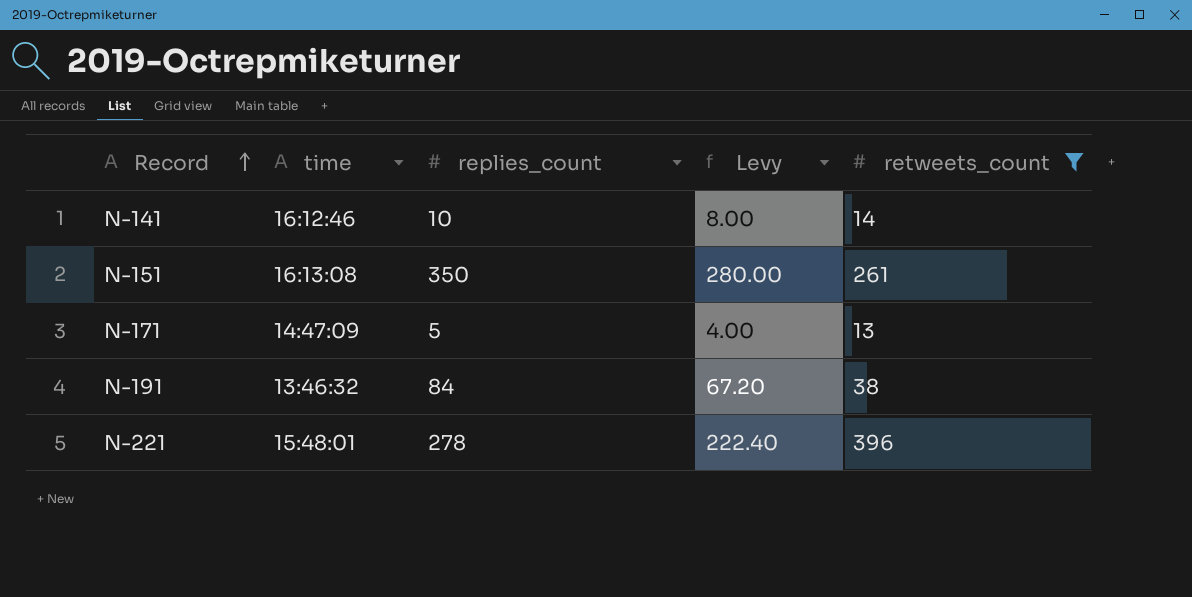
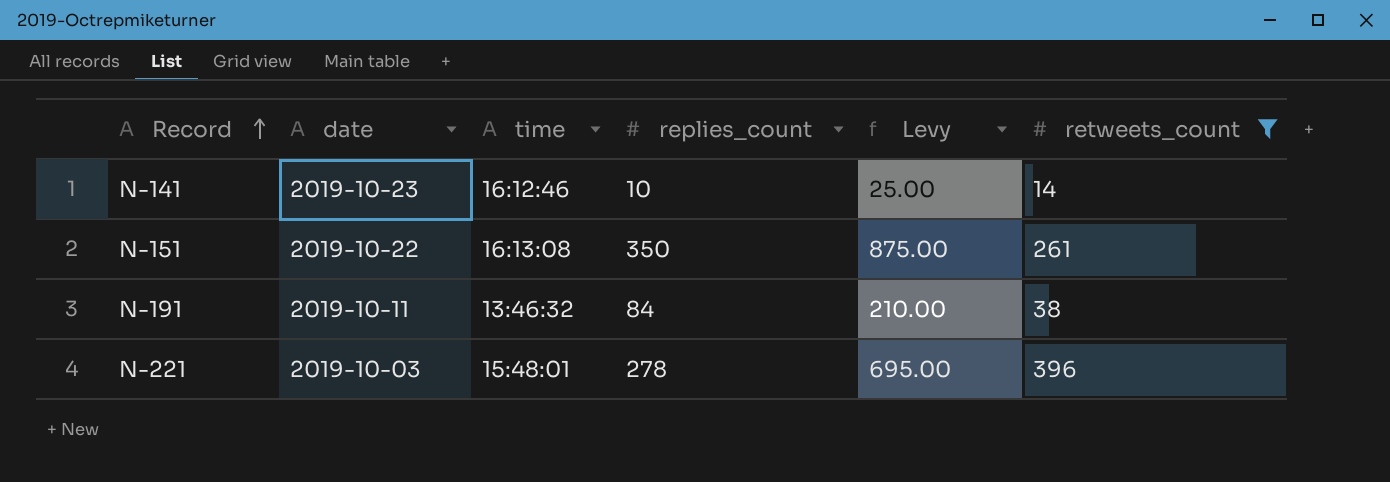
column date | position: none -> 2
column Levy | formula: [replies_count] * 0.8 -> [replies_count] * 2.5
row N-171: 14:47:09 | 5 | 4.00 | 13 -> none

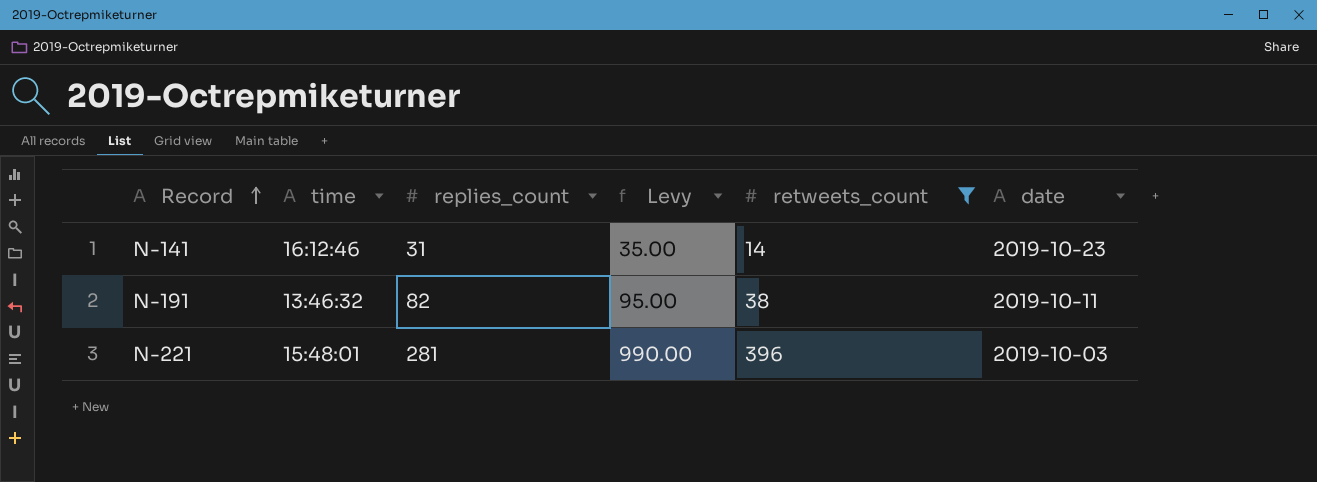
column Levy | formula: [replies_count] * 2.5 -> [retweets_count] * 2.5
column date | position: 2 -> 6
row N-151: 2019-10-22 | 16:13:08 | 350 | 875.00 | 261 -> none
N-141 | replies_count: 10 -> 31
N-191 | replies_count: 84 -> 82
N-221 | replies_count: 278 -> 281

